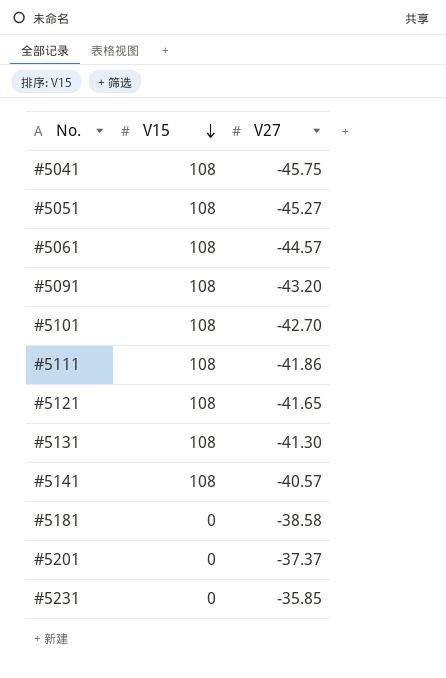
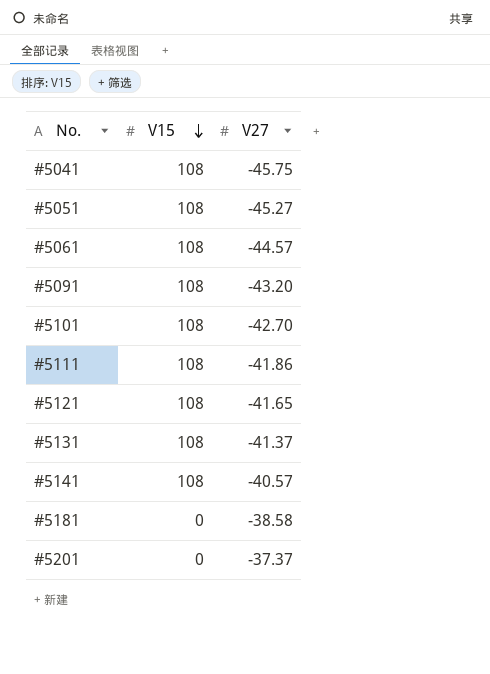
row #5231: 0 | -35.85 -> none
#5131 | V27: -41.30 -> -41.37

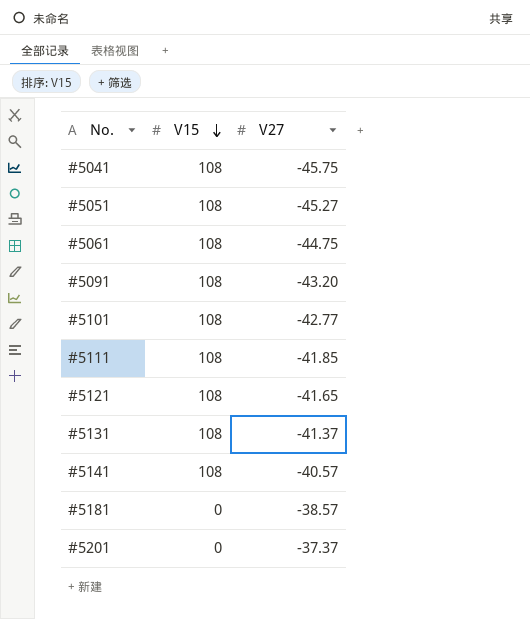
#5061 | V27: -44.57 -> -44.75
#5101 | V27: -42.70 -> -42.77
#5111 | V27: -41.86 -> -41.85
#5181 | V27: -38.58 -> -38.57

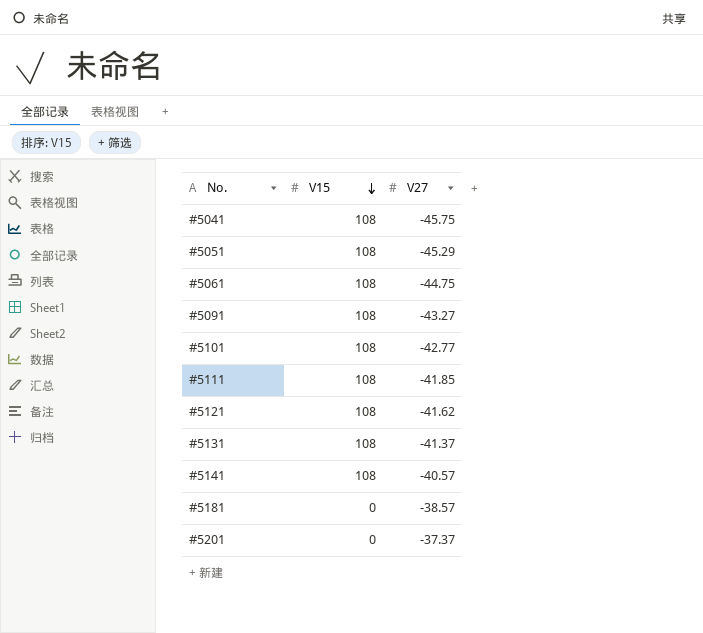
#5051 | V27: -45.27 -> -45.29
#5091 | V27: -43.20 -> -43.27
#5121 | V27: -41.65 -> -41.62

